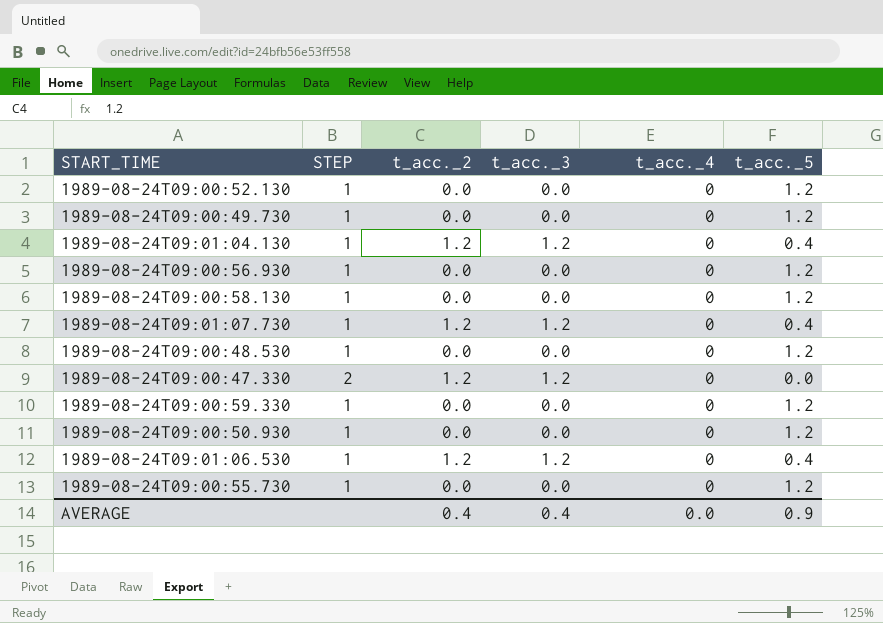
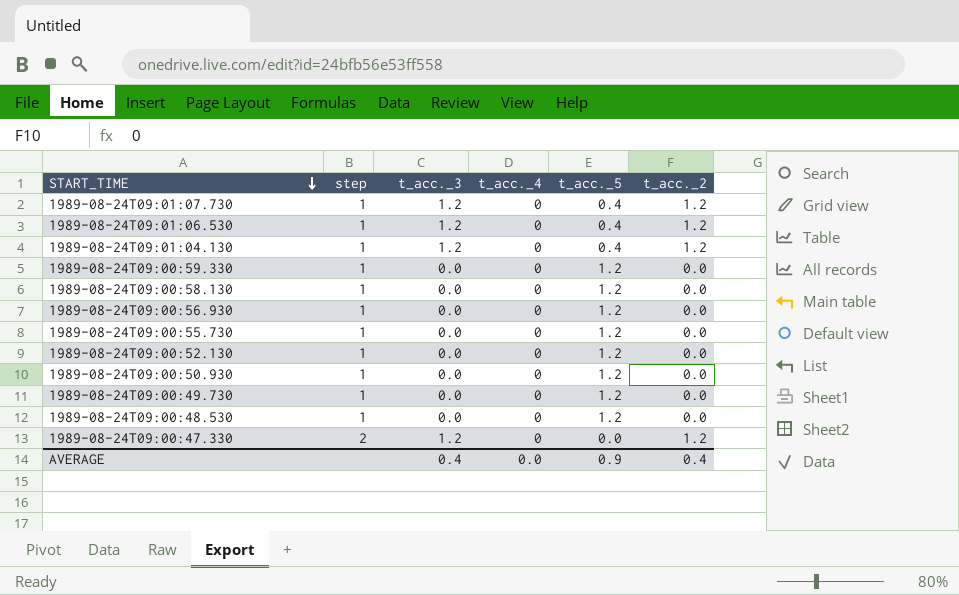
row order: none -> START_TIME descending
column name: STEP -> step
column t_acc._2 | position: 3 -> 6

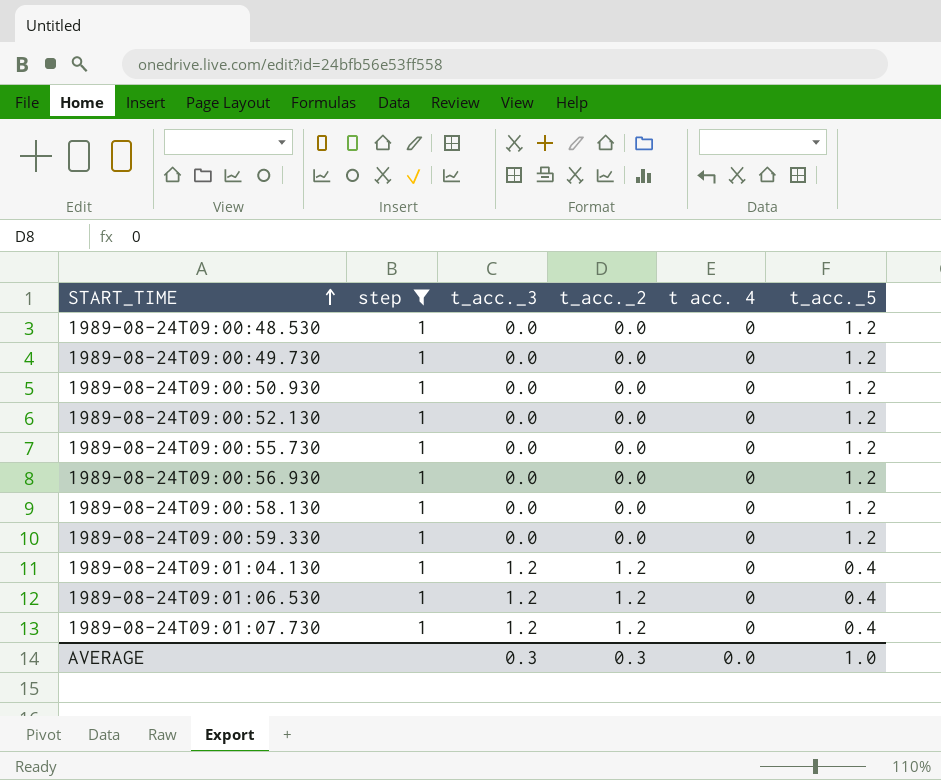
filter: none -> step = 1
row order: START_TIME descending -> START_TIME ascending
column t_acc._2 | position: 6 -> 4
column name: t_acc._4 -> t acc. 4
AVERAGE | t_acc._3: 0.4 -> 0.3
AVERAGE | t_acc._2: 0.4 -> 0.3
AVERAGE | t_acc._5: 0.9 -> 1.0

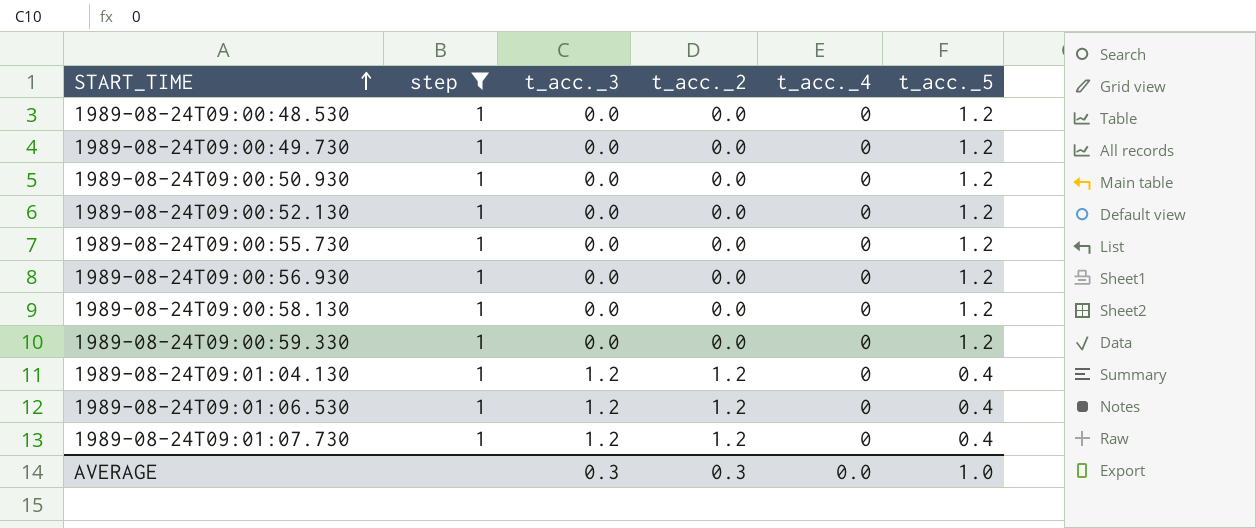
column name: t acc. 4 -> t_acc._4

